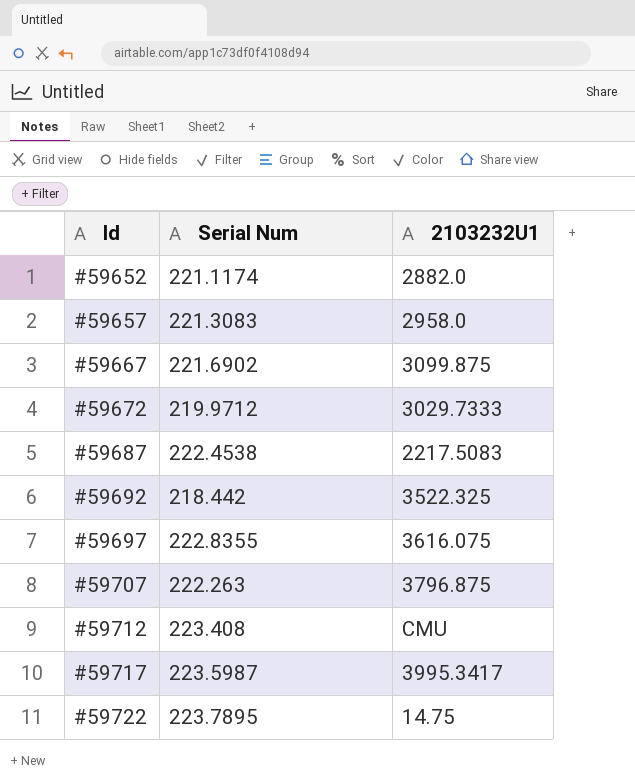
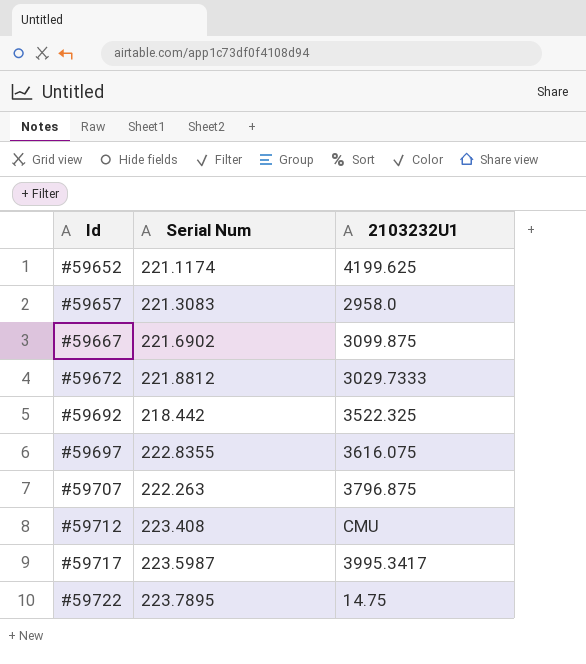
row #59687: 222.4538 | 2217.5083 -> none
#59652 | 2103232U1: 2882.0 -> 4199.625
#59672 | Serial Num: 219.9712 -> 221.8812

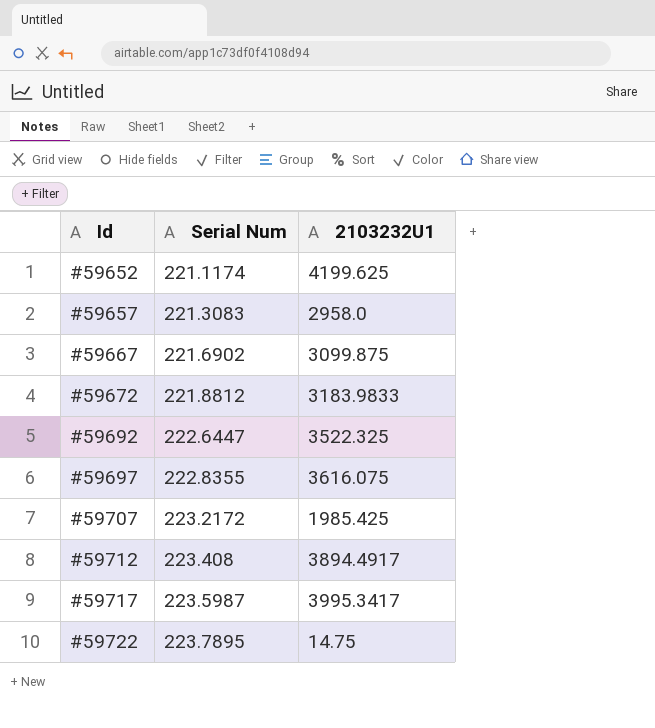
#59672 | 2103232U1: 3029.7333 -> 3183.9833
#59692 | Serial Num: 218.442 -> 222.6447
#59707 | Serial Num: 222.263 -> 223.2172
#59707 | 2103232U1: 3796.875 -> 1985.425
#59712 | 2103232U1: CMU -> 3894.4917

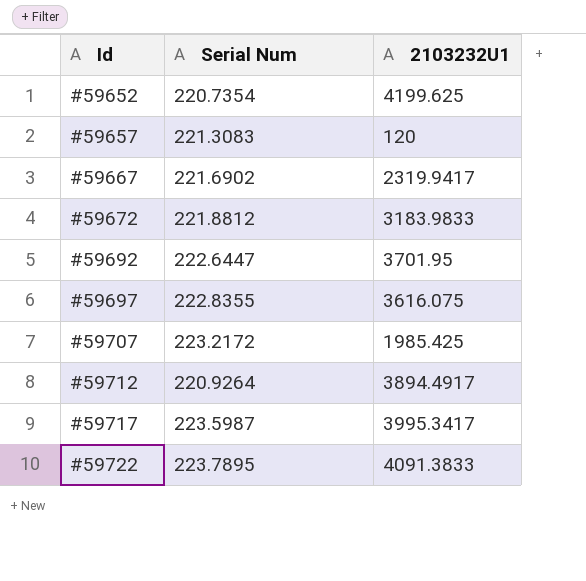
#59652 | Serial Num: 221.1174 -> 220.7354
#59657 | 2103232U1: 2958.0 -> 120
#59667 | 2103232U1: 3099.875 -> 2319.9417
#59692 | 2103232U1: 3522.325 -> 3701.95
#59712 | Serial Num: 223.408 -> 220.9264
#59722 | 2103232U1: 14.75 -> 4091.3833

